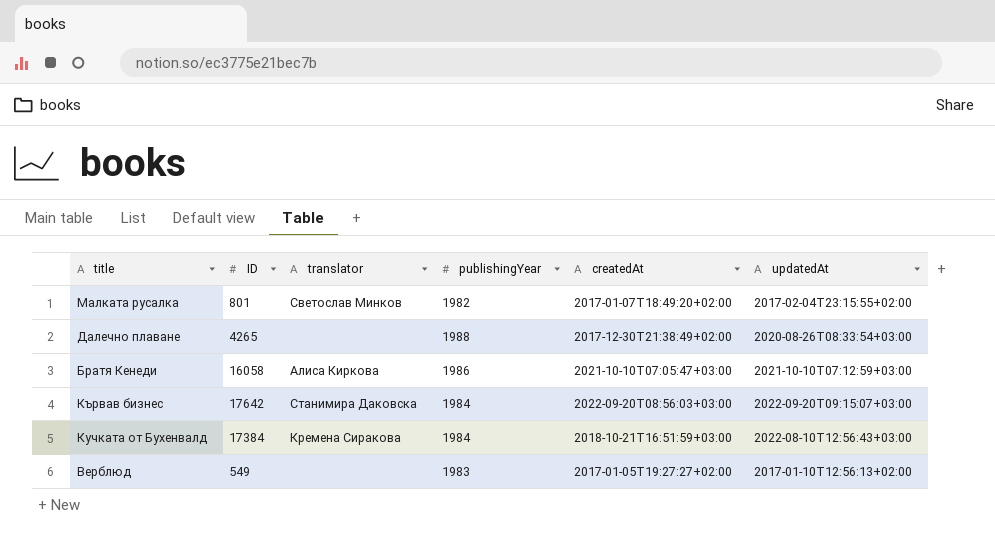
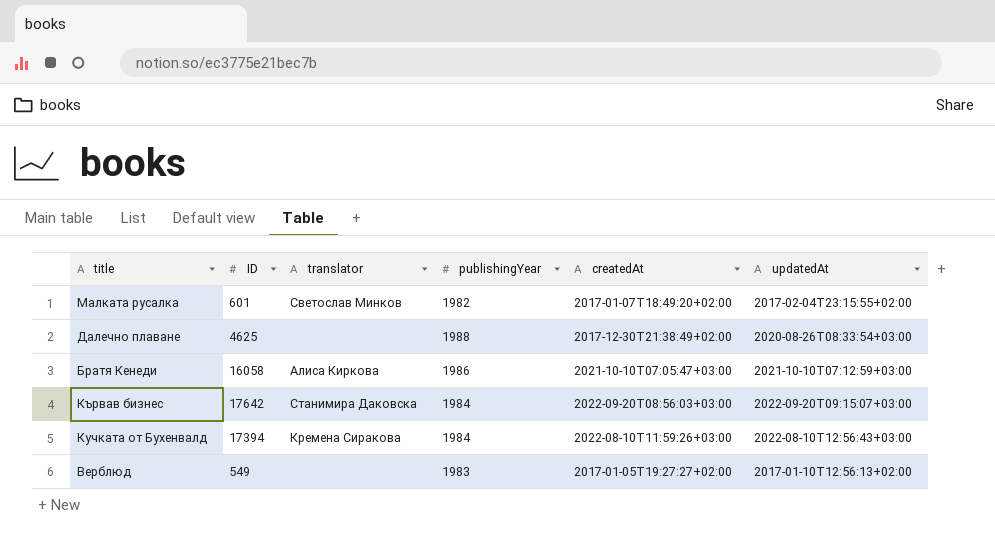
Малката русалка | ID: 801 -> 601
Далечно плаване | ID: 4265 -> 4625
Кучката от Бухенвалд | ID: 17384 -> 17394
Кучката от Бухенвалд | createdAt: 2018-10-21T16:51:59+03:00 -> 2022-08-10T11:59:26+03:00

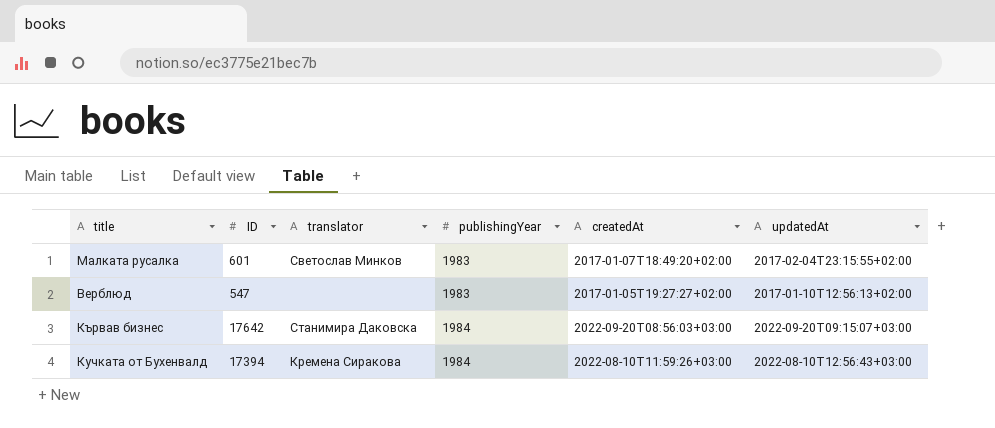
row order: none -> publishingYear ascending
row Далечно плаване: 4625 | none | 1988 | 2017-12-30T21:38:49+02:00 | 2020-08-26T08:33:54+03:00 -> none
row Братя Кенеди: 16058 | Алиса Киркова | 1986 | 2021-10-10T07:05:47+03:00 | 2021-10-10T07:12:59+03:00 -> none
Малката русалка | publishingYear: 1982 -> 1983
Верблюд | ID: 549 -> 547

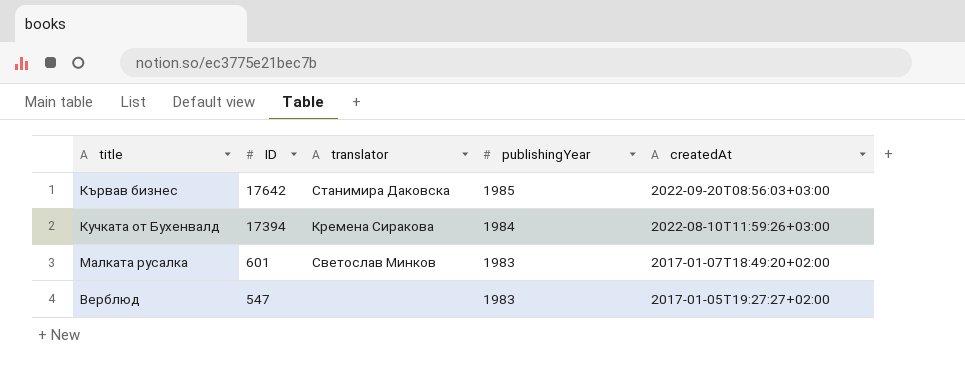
row order: publishingYear ascending -> ID descending
column updatedAt | position: 6 -> none
Кървав бизнес | publishingYear: 1984 -> 1985

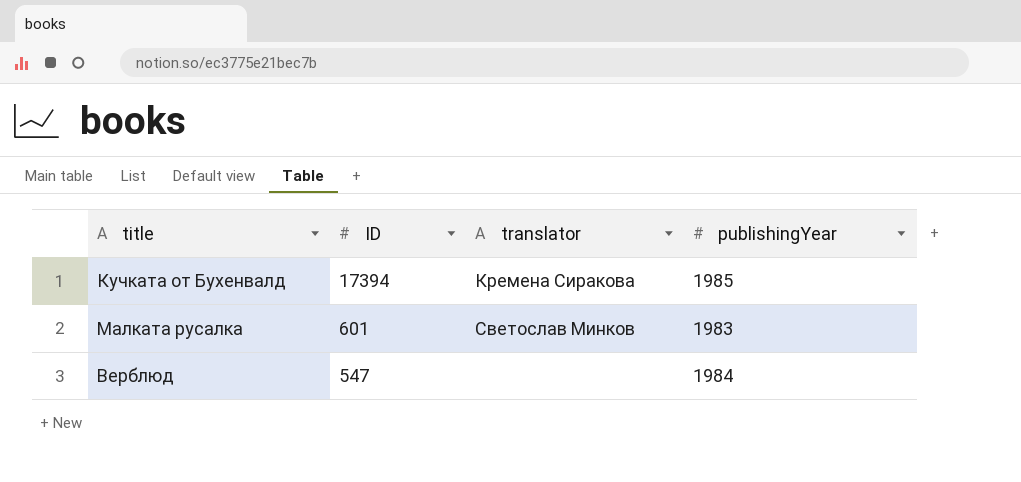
column createdAt | position: 5 -> none
row Кървав бизнес: 17642 | Станимира Даковска | 1985 | 2022-09-20T08:56:03+03:00 -> none
Кучката от Бухенвалд | publishingYear: 1984 -> 1985
Верблюд | publishingYear: 1983 -> 1984

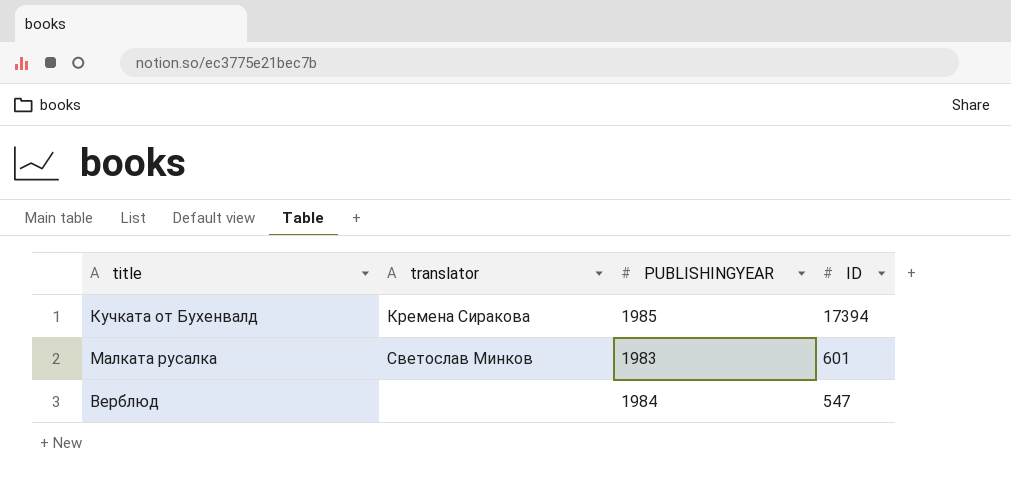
column name: publishingYear -> PUBLISHINGYEAR
column ID | position: 2 -> 4

